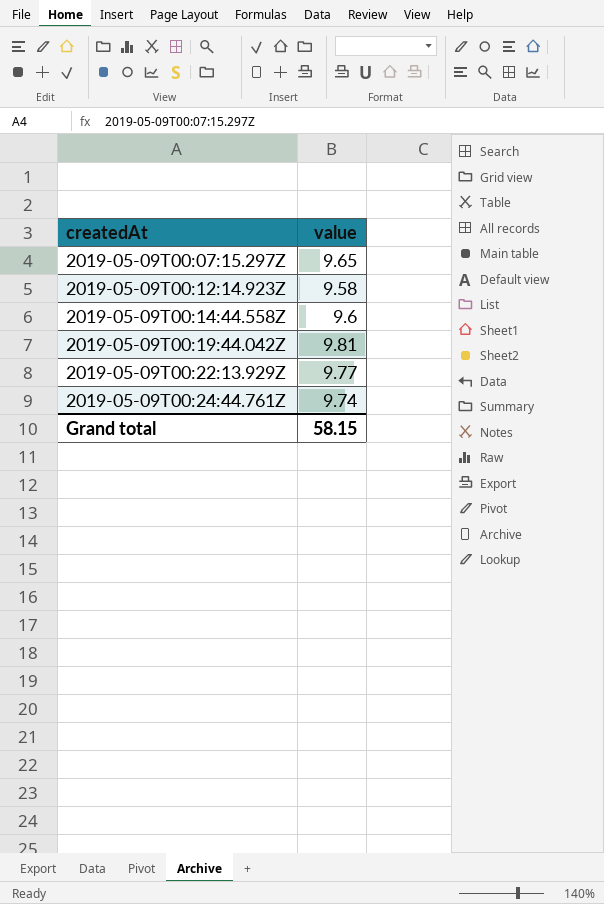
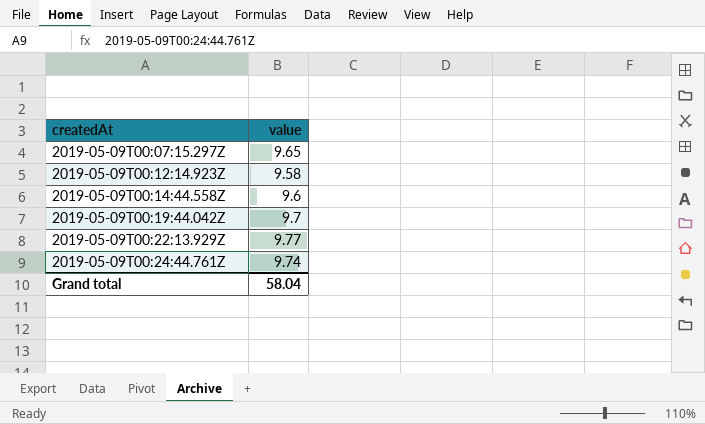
2019-05-09T00:19:44.042Z | value: 9.81 -> 9.7
Grand total | value: 58.15 -> 58.04

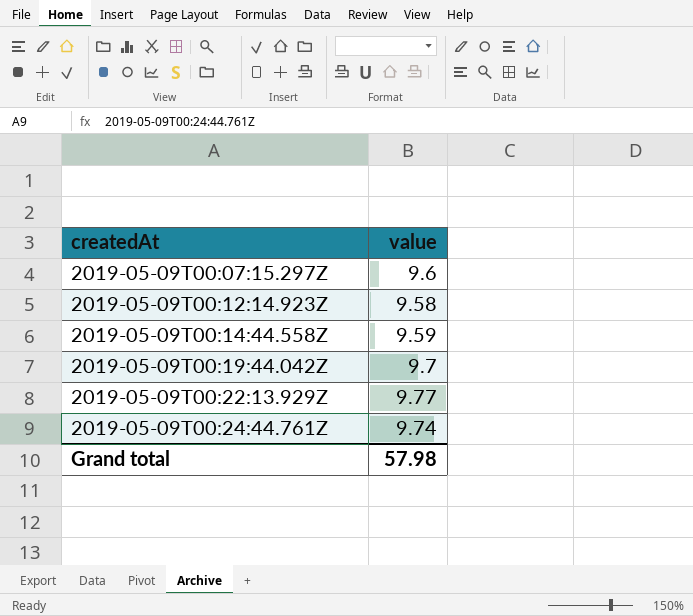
2019-05-09T00:07:15.297Z | value: 9.65 -> 9.6
2019-05-09T00:14:44.558Z | value: 9.6 -> 9.59
Grand total | value: 58.04 -> 57.98

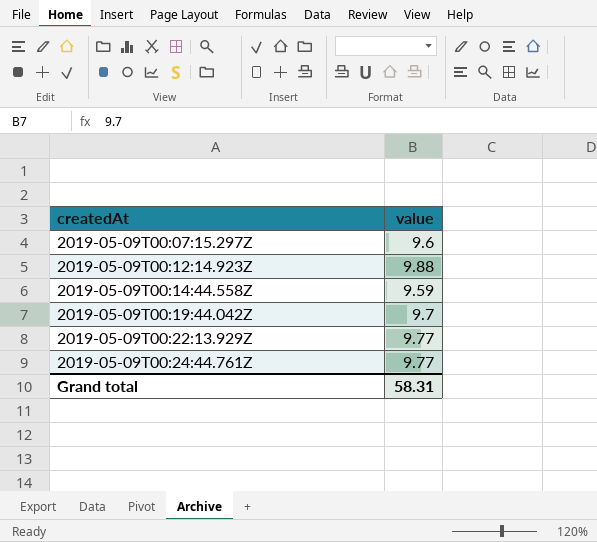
2019-05-09T00:12:14.923Z | value: 9.58 -> 9.88
2019-05-09T00:24:44.761Z | value: 9.74 -> 9.77
Grand total | value: 57.98 -> 58.31

